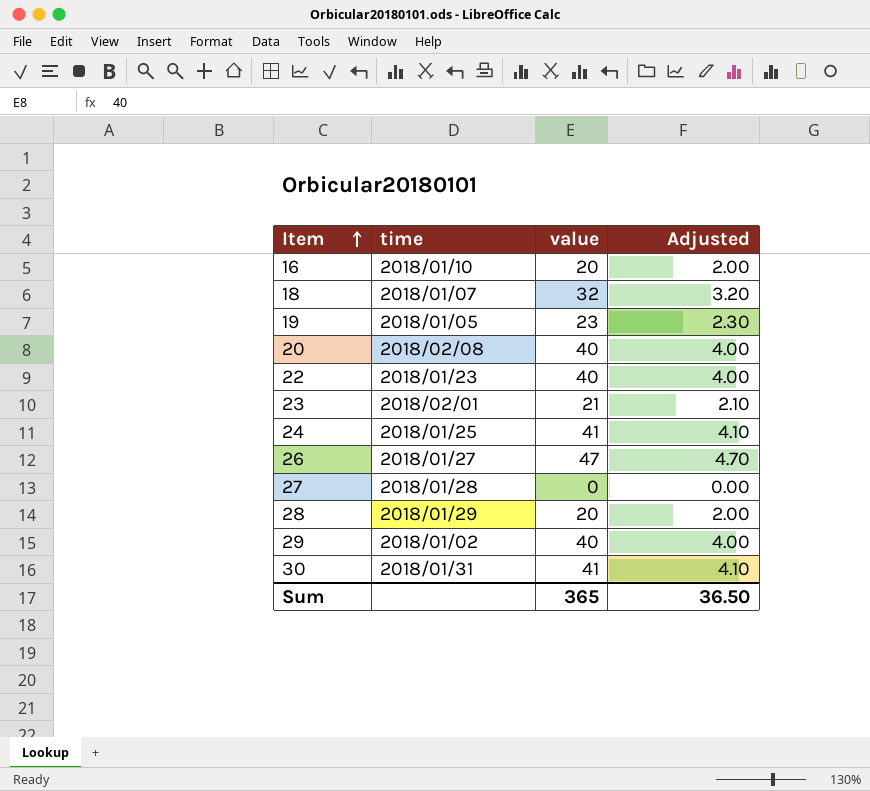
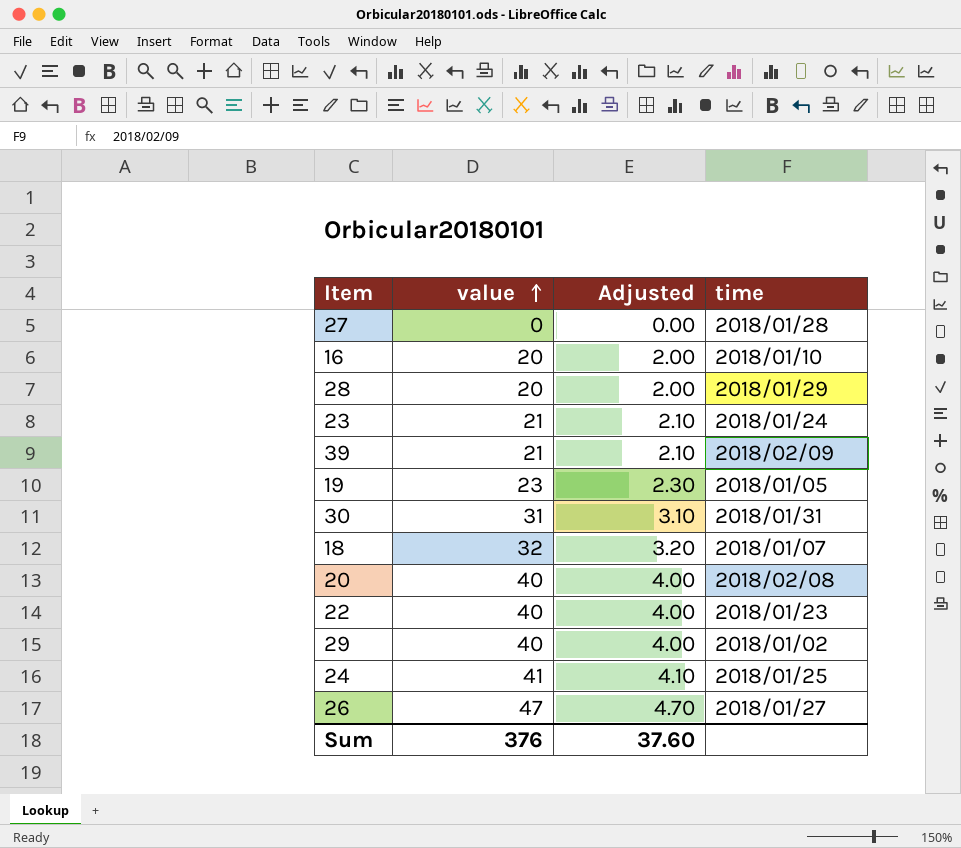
row order: Item ascending -> value ascending
column time | position: 2 -> 4
23 | time: 2018/02/01 -> 2018/01/24
row 39: none -> 21 | 2.10 | 2018/02/09
30 | value: 41 -> 31
30 | Adjusted: 4.10 -> 3.10
Sum | value: 365 -> 376
Sum | Adjusted: 36.50 -> 37.60

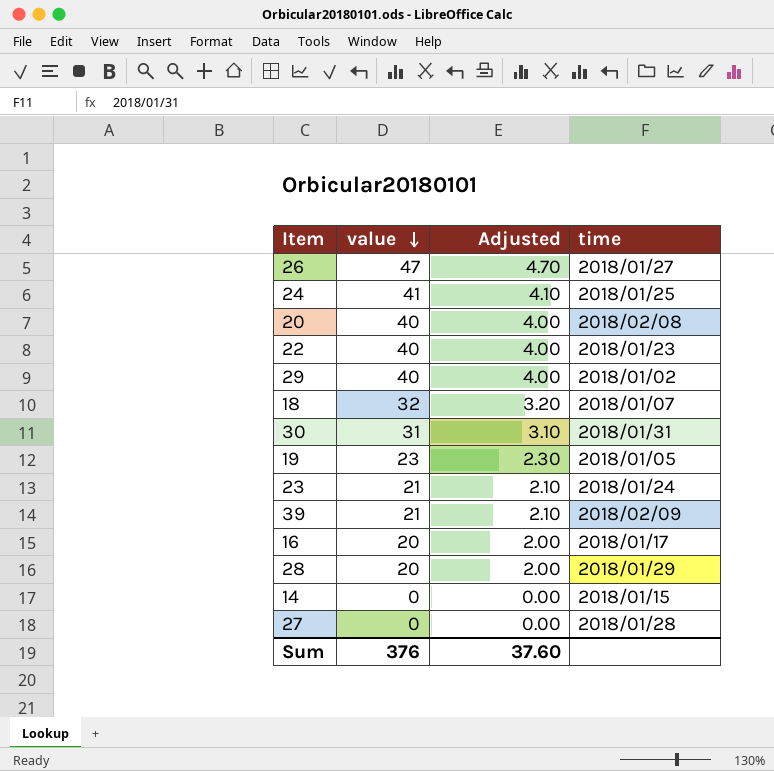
row order: value ascending -> value descending
16 | time: 2018/01/10 -> 2018/01/17
row 14: none -> 0 | 0.00 | 2018/01/15

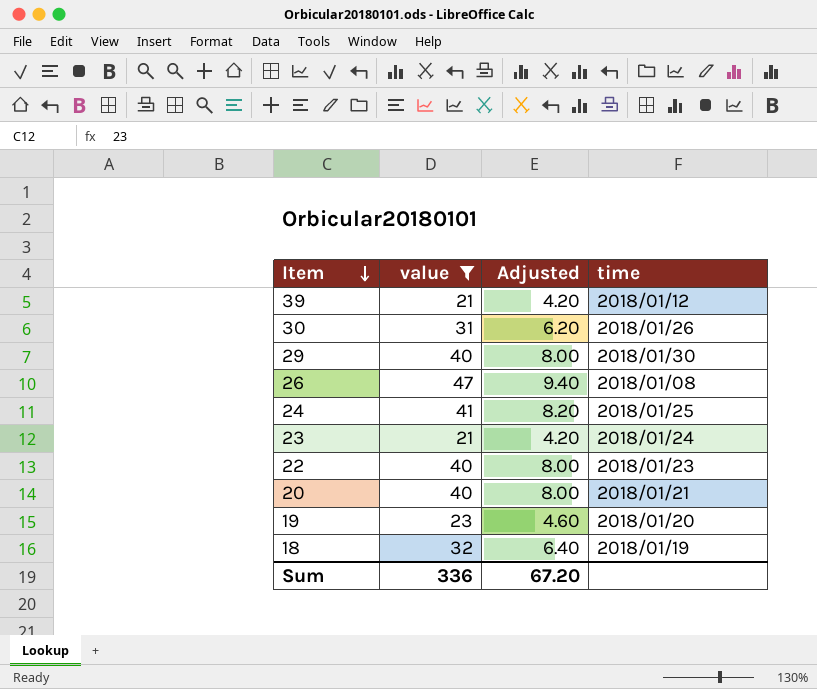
filter: none -> value >= 21
row order: value descending -> Item descending
column Adjusted | formula: [value] * 0.1 -> [value] * 0.2
39 | time: 2018/02/09 -> 2018/01/12
30 | time: 2018/01/31 -> 2018/01/26
29 | time: 2018/01/02 -> 2018/01/30
26 | time: 2018/01/27 -> 2018/01/08
20 | time: 2018/02/08 -> 2018/01/21
19 | time: 2018/01/05 -> 2018/01/20
18 | time: 2018/01/07 -> 2018/01/19
Sum | value: 376 -> 336
Sum | Adjusted: 37.60 -> 67.20

